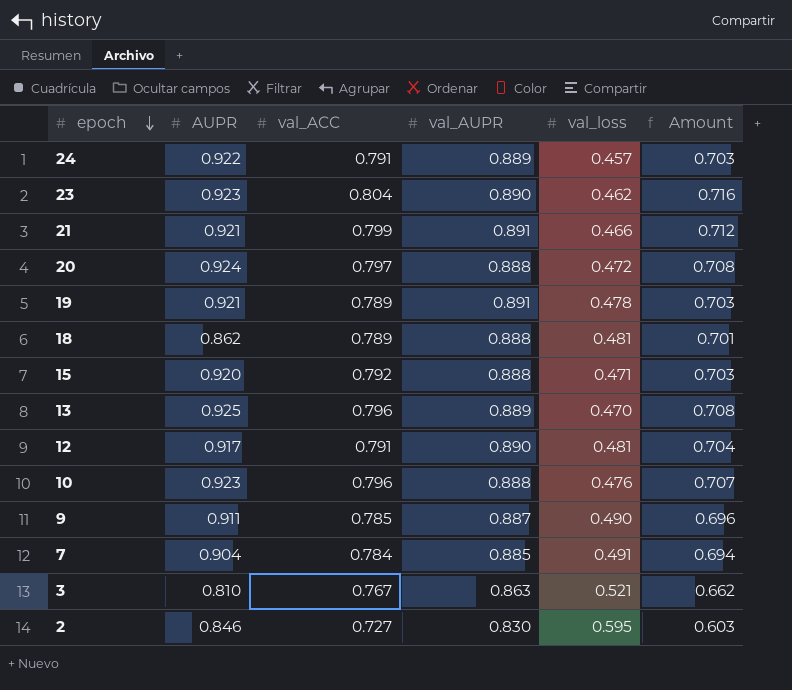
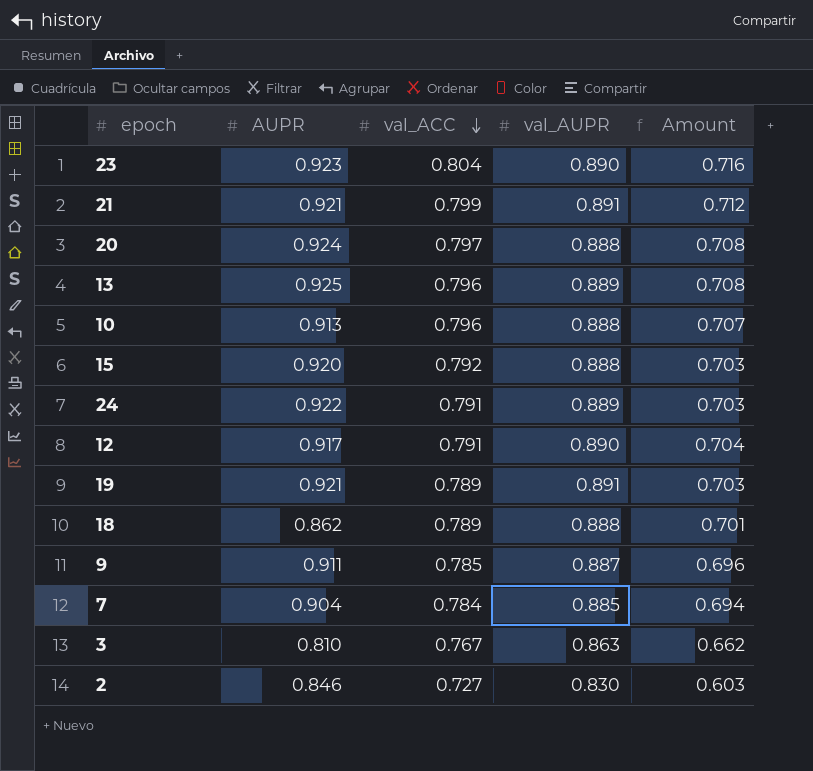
row order: epoch descending -> val_ACC descending
column val_loss | position: 5 -> none
10 | AUPR: 0.923 -> 0.913

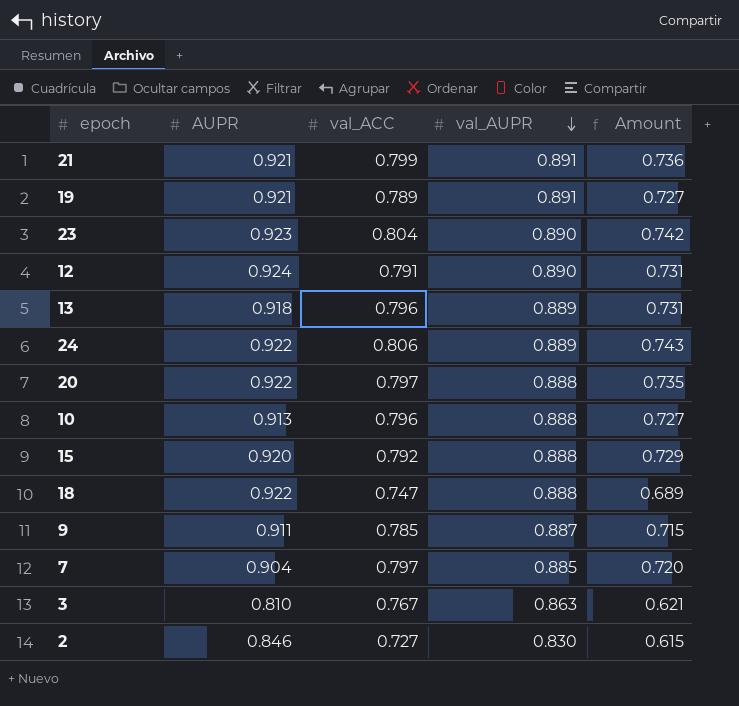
row order: val_ACC descending -> val_AUPR descending
column Amount | formula: [val_ACC] * [val_AUPR] -> [AUPR] * [val_ACC]
12 | AUPR: 0.917 -> 0.924
13 | AUPR: 0.925 -> 0.918
24 | val_ACC: 0.791 -> 0.806
20 | AUPR: 0.924 -> 0.922
18 | AUPR: 0.862 -> 0.922
18 | val_ACC: 0.789 -> 0.747
7 | val_ACC: 0.784 -> 0.797

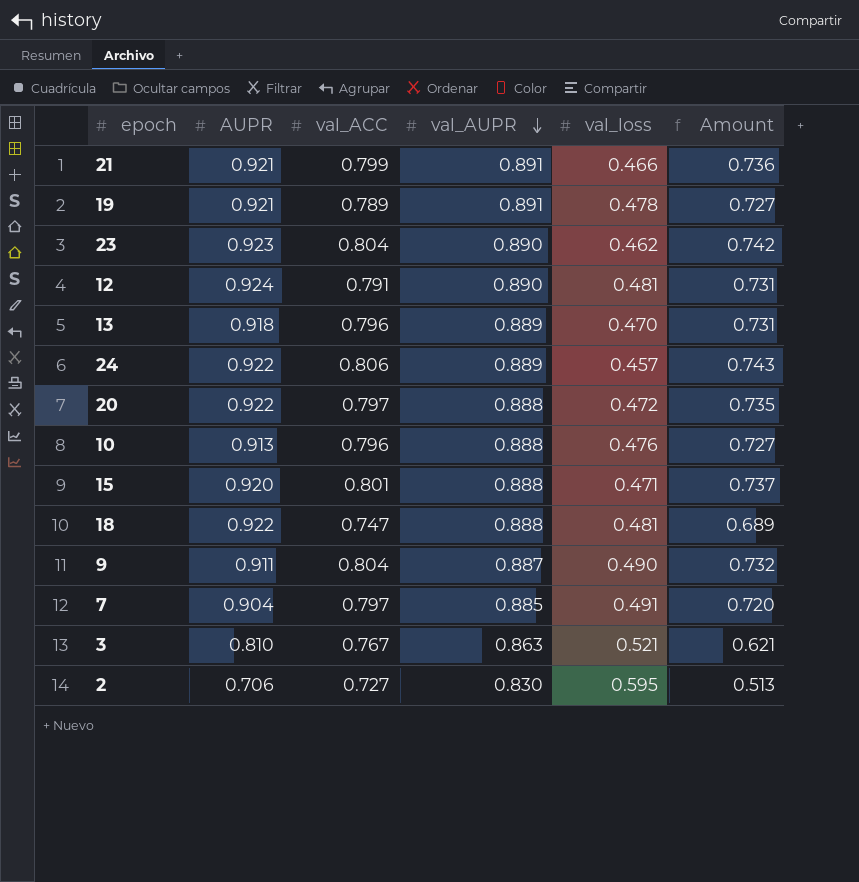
column val_loss | position: none -> 5
15 | val_ACC: 0.792 -> 0.801
15 | Amount: 0.729 -> 0.737
9 | val_ACC: 0.785 -> 0.804
9 | Amount: 0.715 -> 0.732
2 | AUPR: 0.846 -> 0.706
2 | Amount: 0.615 -> 0.513

